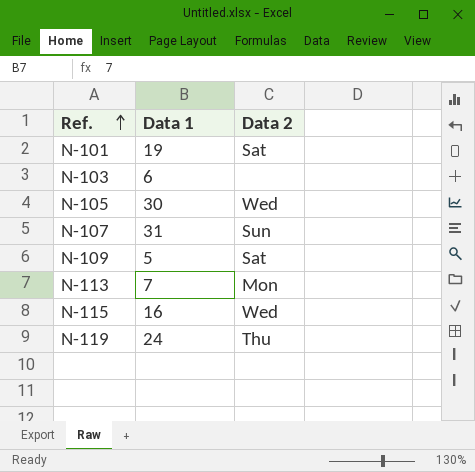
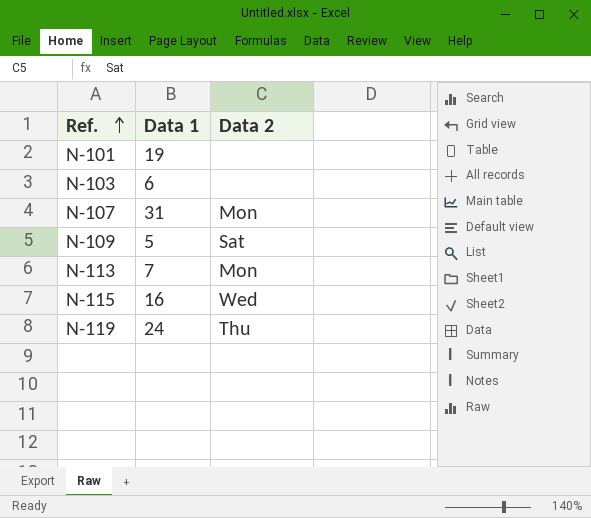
row N-105: 30 | Wed -> none
N-101 | Data 2: Sat -> none
N-107 | Data 2: Sun -> Mon

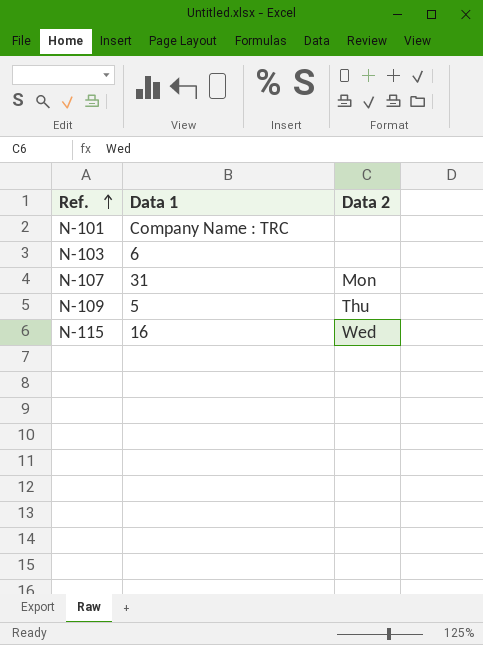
row N-113: 7 | Mon -> none
row N-119: 24 | Thu -> none
N-101 | Data 1: 19 -> Company Name : TRC
N-109 | Data 2: Sat -> Thu

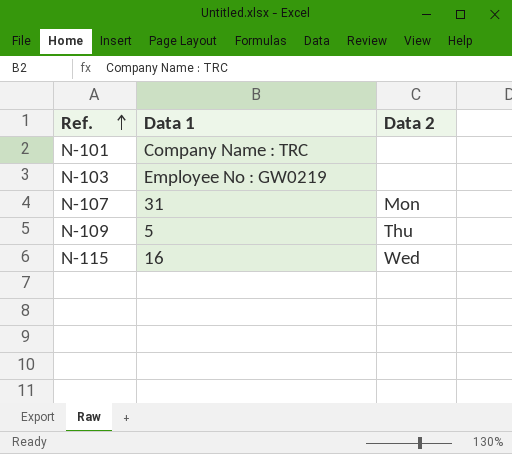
N-103 | Data 1: 6 -> Employee No : GW0219

